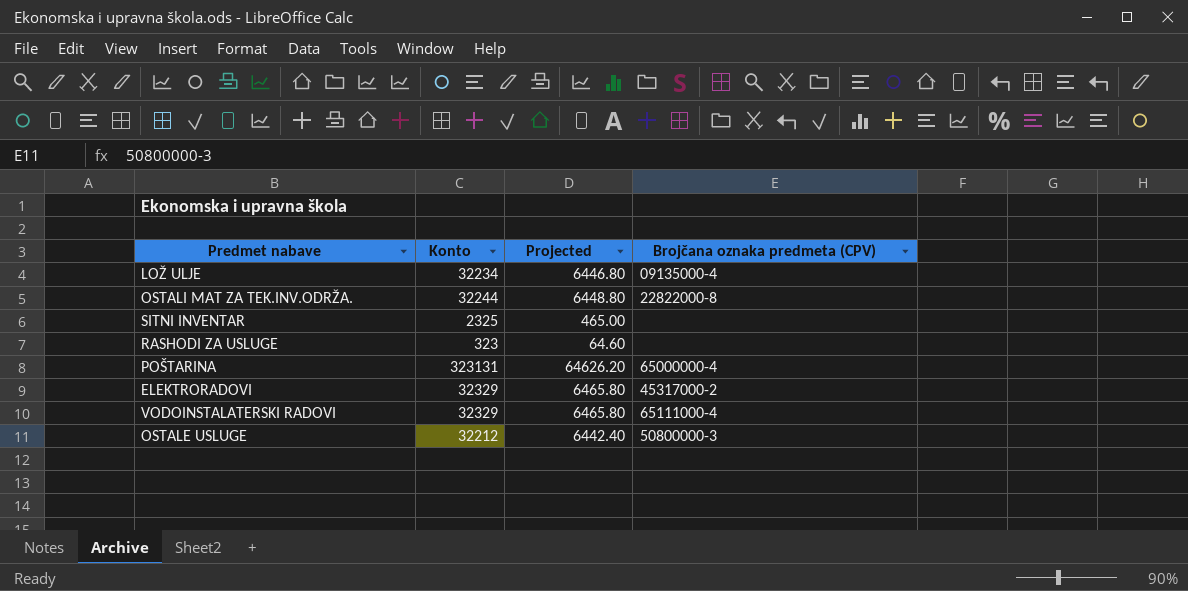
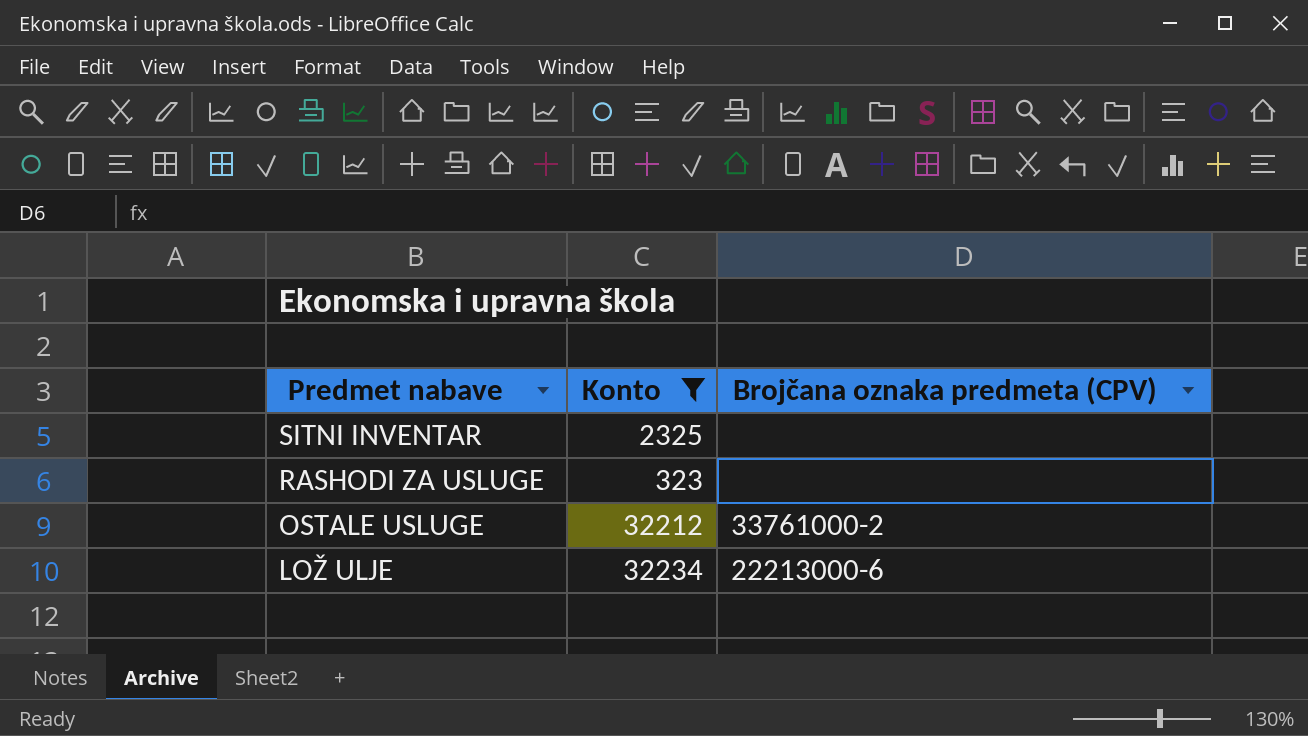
filter: none -> Konto <= 32234
row order: none -> Predmet nabave descending
column Projected | formula: [Konto] * 0.2 -> none
OSTALE USLUGE | Brojčana oznaka predmeta (CPV): 50800000-3 -> 33761000-2
LOŽ ULJE | Brojčana oznaka predmeta (CPV): 09135000-4 -> 22213000-6

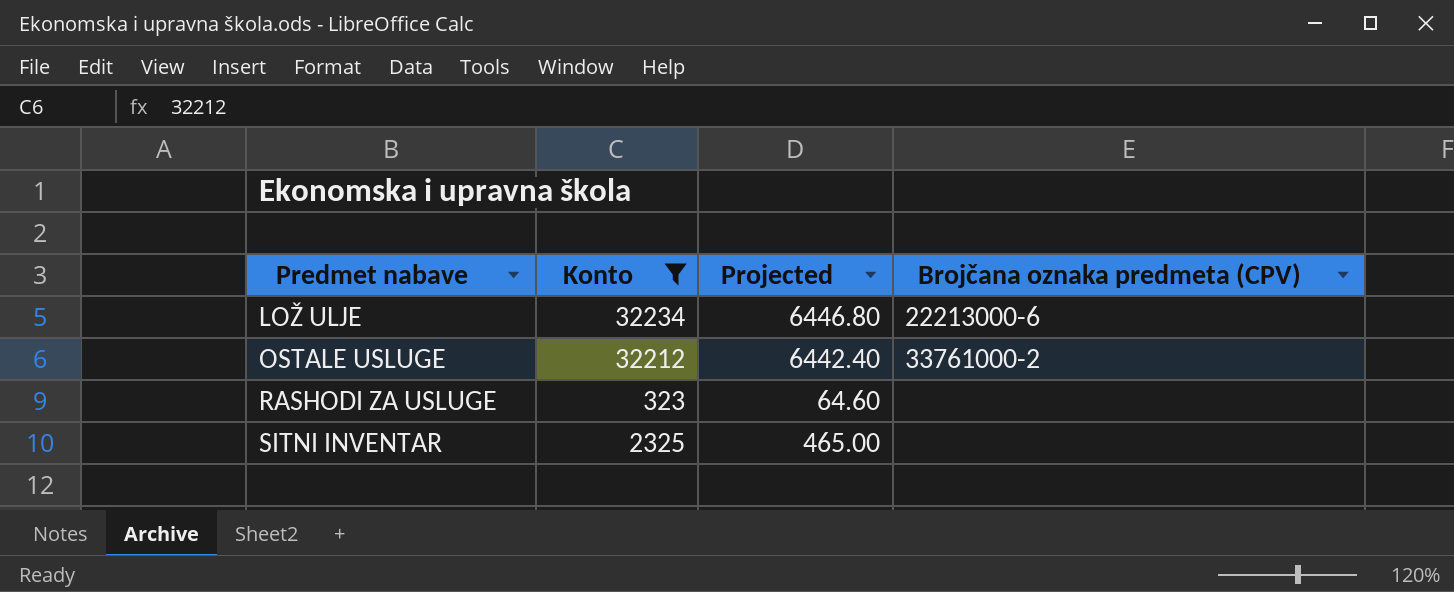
row order: Predmet nabave descending -> Predmet nabave ascending
column Projected | formula: none -> [Konto] * 0.2

